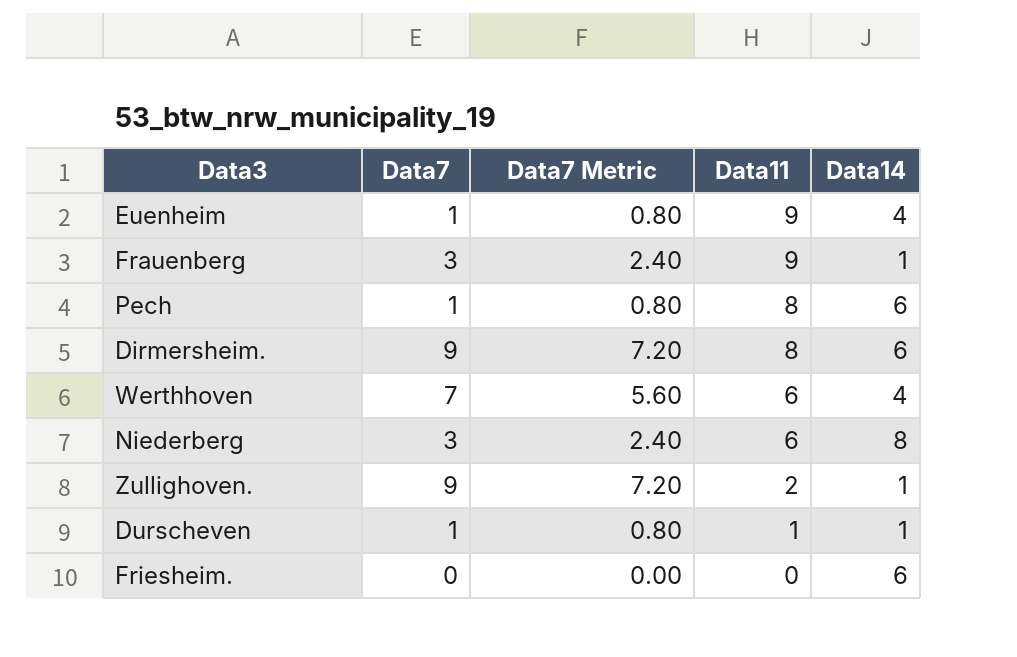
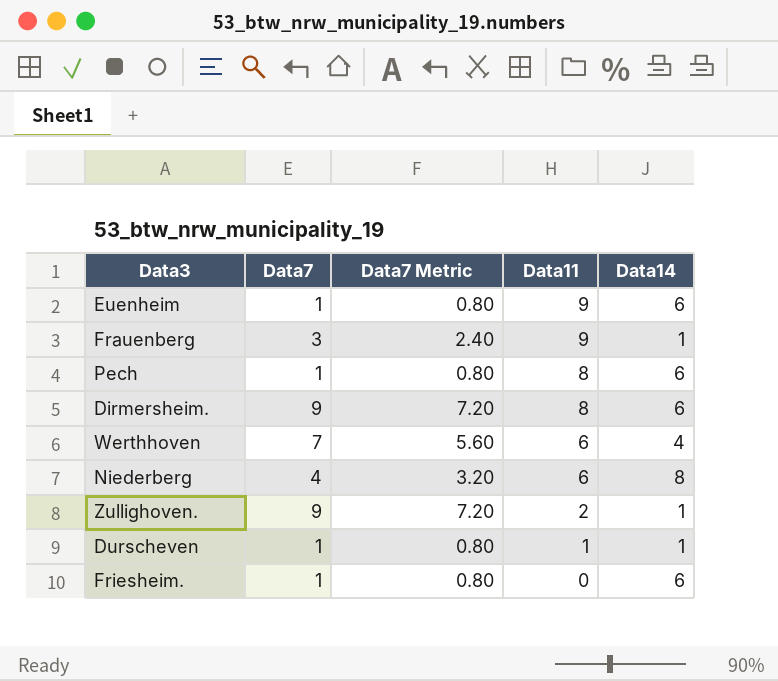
Euenheim | Data14: 4 -> 6
Niederberg | Data7: 3 -> 4
Niederberg | Data7 Metric: 2.40 -> 3.20
Friesheim. | Data7: 0 -> 1
Friesheim. | Data7 Metric: 0.00 -> 0.80

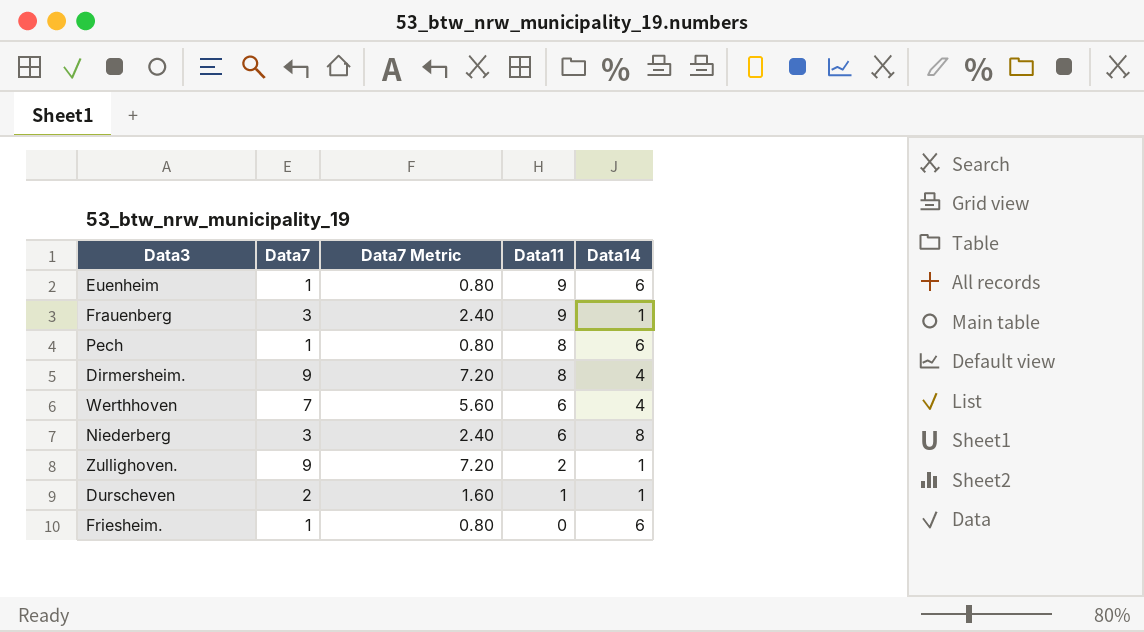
Dirmersheim. | Data14: 6 -> 4
Niederberg | Data7: 4 -> 3
Niederberg | Data7 Metric: 3.20 -> 2.40
Durscheven | Data7: 1 -> 2
Durscheven | Data7 Metric: 0.80 -> 1.60

